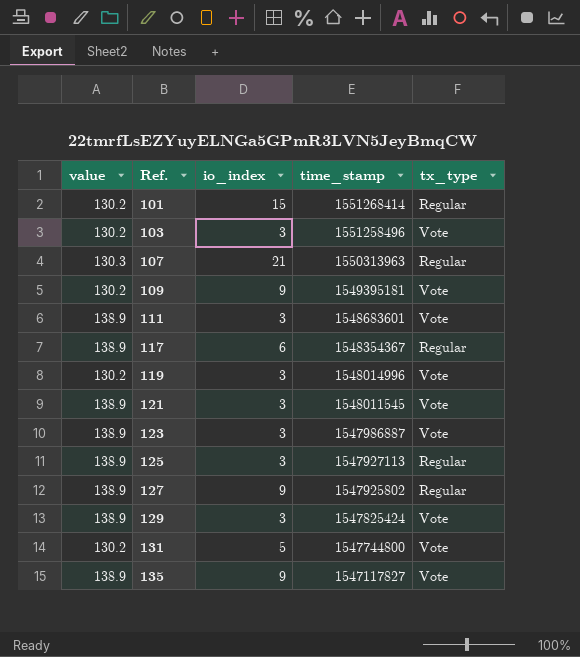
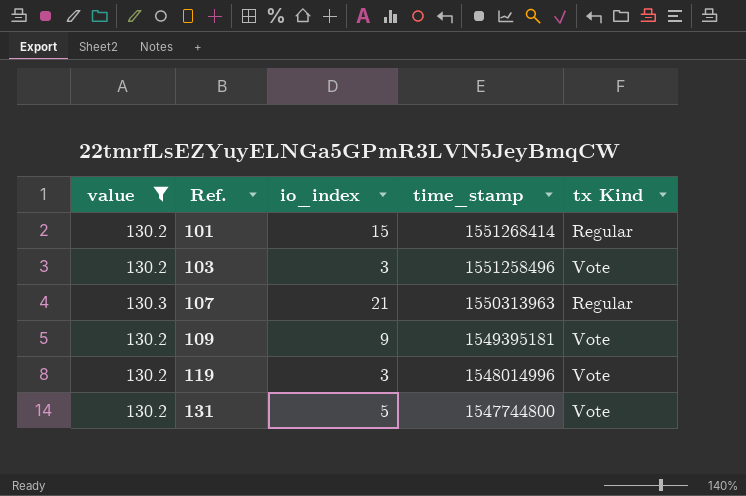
filter: none -> value != 138.9
column name: tx_type -> tx Kind

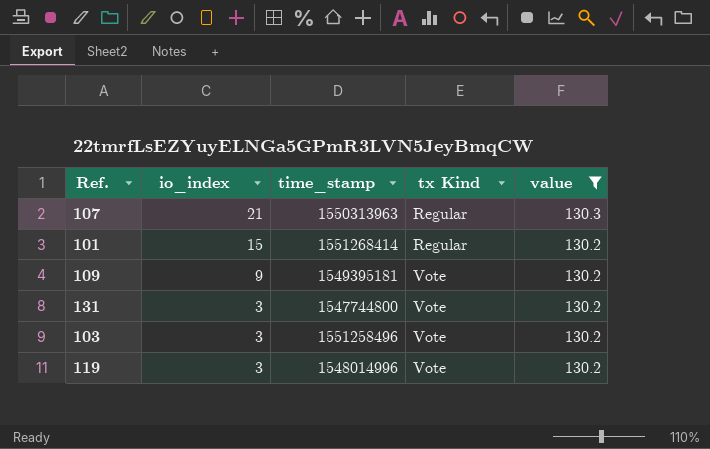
row order: Ref. ascending -> io_index descending
column value | position: 1 -> 5
131 | io_index: 5 -> 3

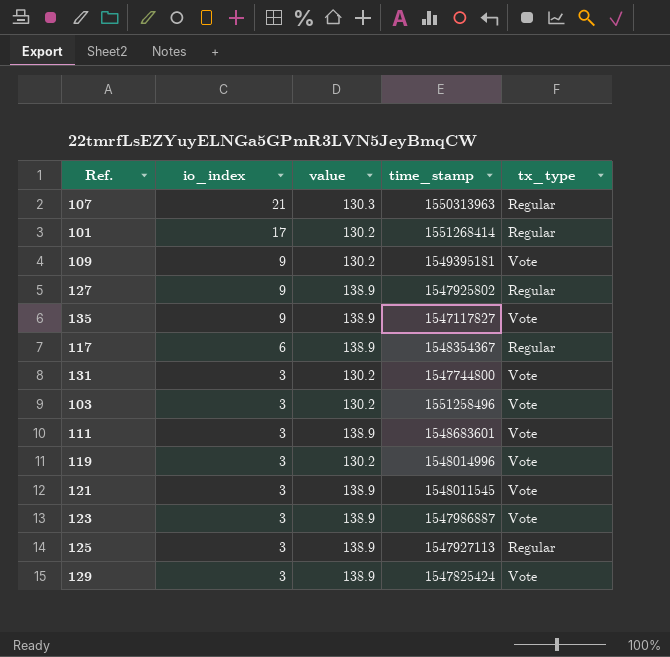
filter: value != 138.9 -> none
column value | position: 5 -> 3
column name: tx Kind -> tx_type
101 | io_index: 15 -> 17

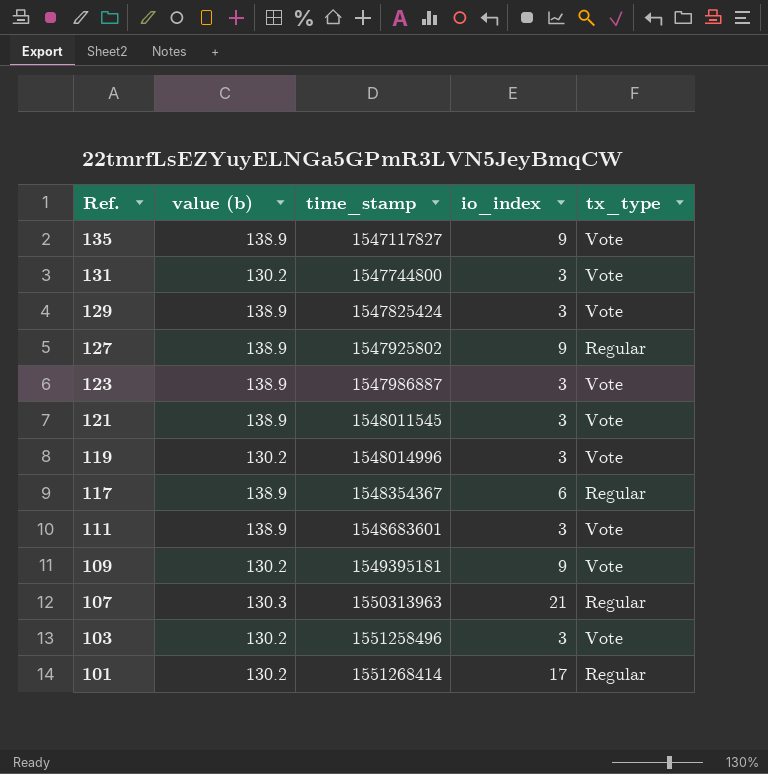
row order: io_index descending -> Ref. descending
column name: value -> value (b)
column io_index | position: 2 -> 4
row 125: 3 | 138.9 | 1547927113 | Regular -> none

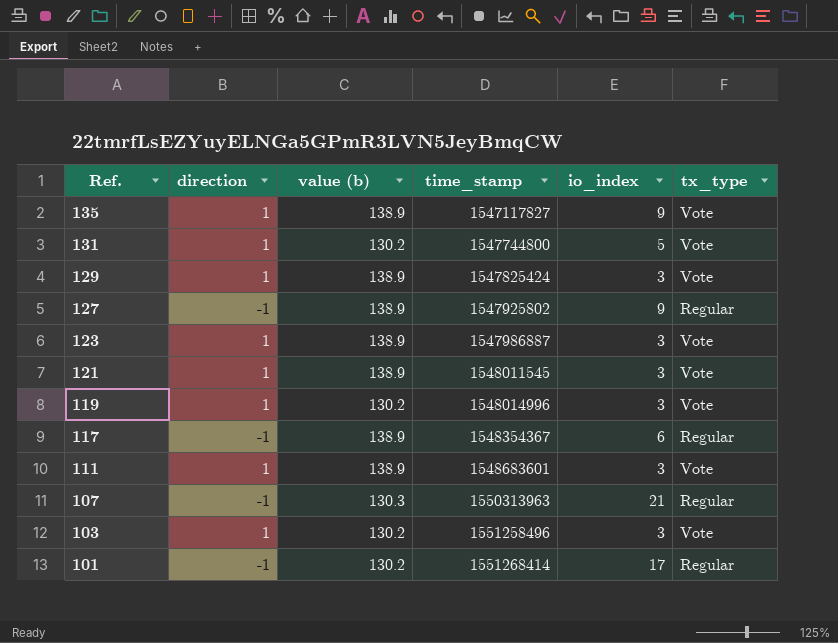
column direction | position: none -> 2
row 109: 130.2 | 1549395181 | 9 | Vote -> none
131 | io_index: 3 -> 5

